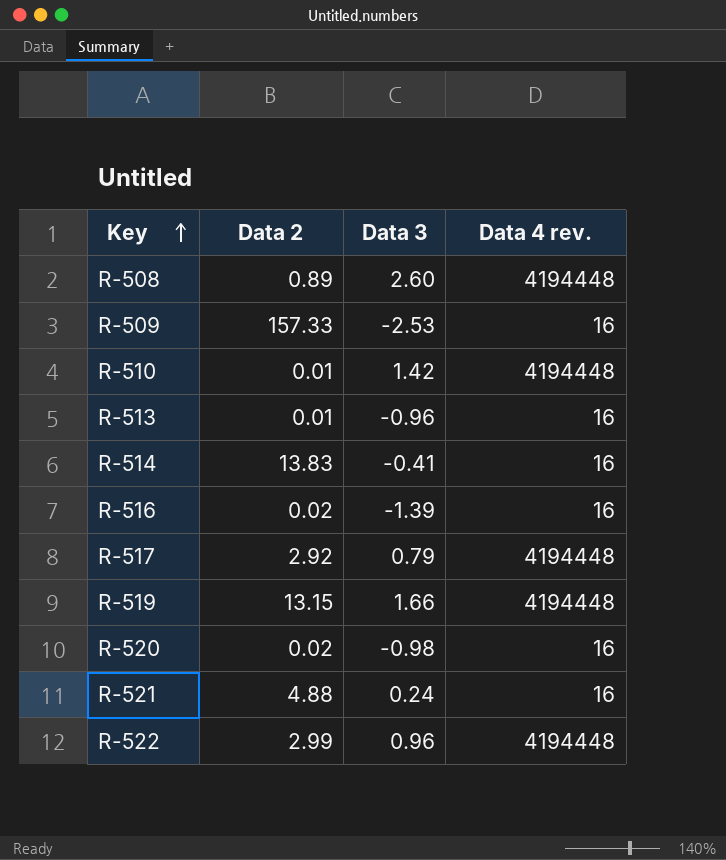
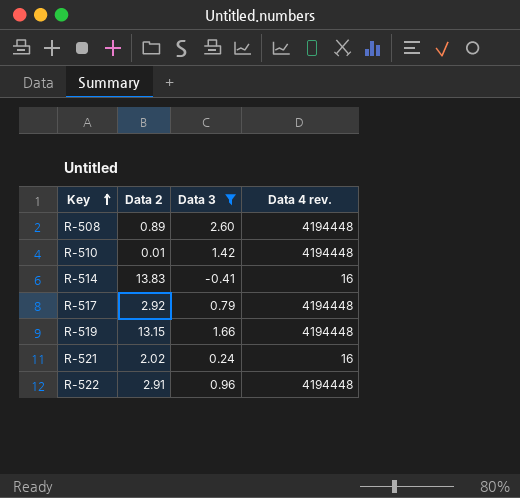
filter: none -> Data 3 >= -0.41
R-521 | Data 2: 4.88 -> 2.02
R-522 | Data 2: 2.99 -> 2.91

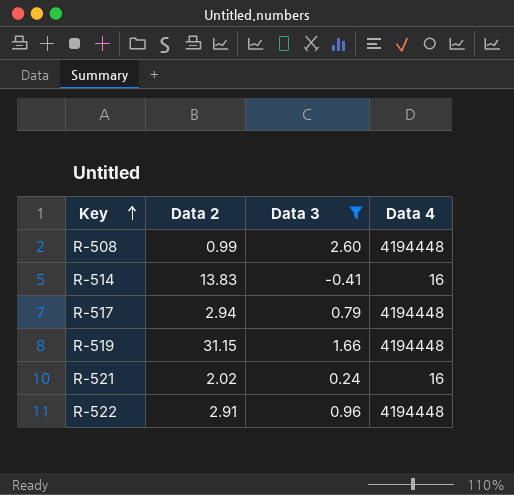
column name: Data 4 rev. -> Data 4
row R-510: 0.01 | 1.42 | 4194448 -> none
R-508 | Data 2: 0.89 -> 0.99
R-517 | Data 2: 2.92 -> 2.94
R-519 | Data 2: 13.15 -> 31.15

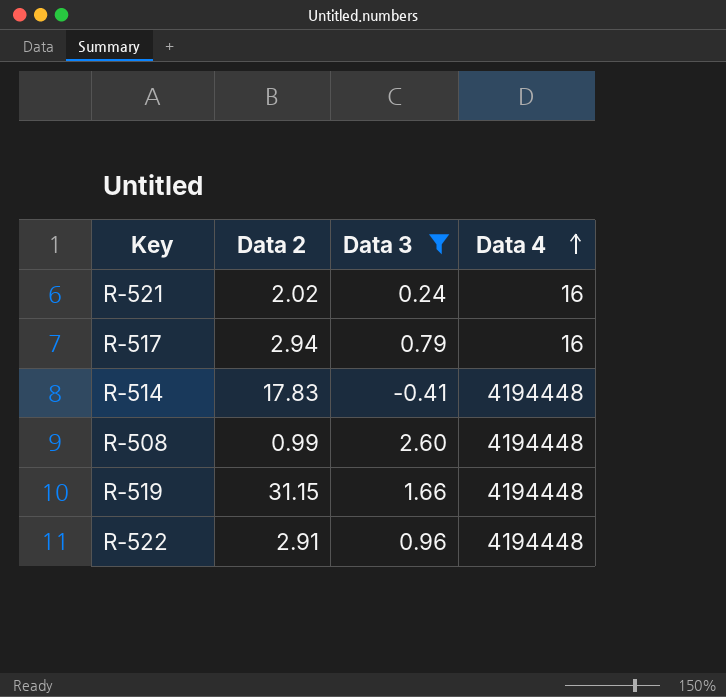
row order: Key ascending -> Data 4 ascending
R-517 | Data 4: 4194448 -> 16
R-514 | Data 2: 13.83 -> 17.83
R-514 | Data 4: 16 -> 4194448

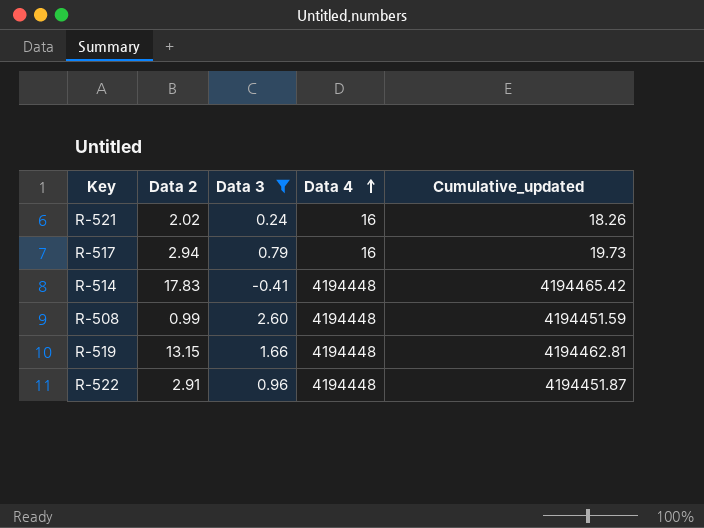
column Cumulative_updated | formula: none -> [Data 2] + [Data 3] + [Data 4]
R-519 | Data 2: 31.15 -> 13.15

